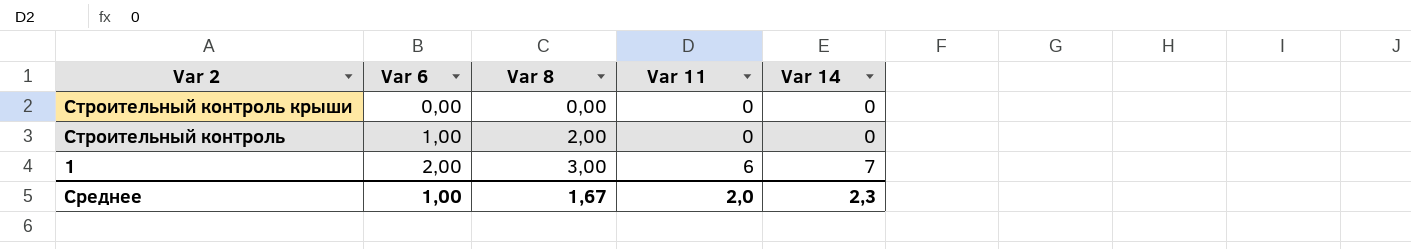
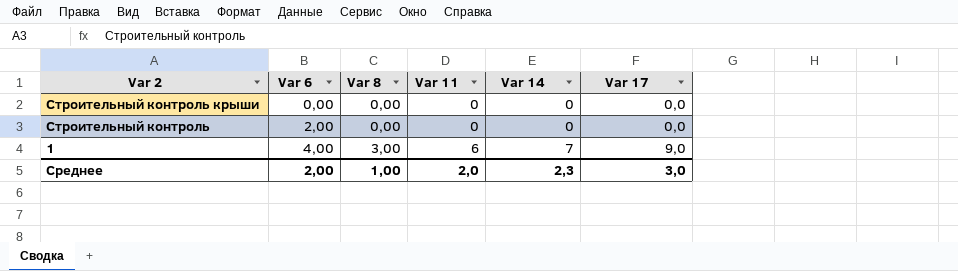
column Var 17 | position: none -> 6
Строительный контроль | Var 6: 1,00 -> 2,00
Строительный контроль | Var 8: 2,00 -> 0,00
1 | Var 6: 2,00 -> 4,00
Среднее | Var 6: 1,00 -> 2,00
Среднее | Var 8: 1,67 -> 1,00

